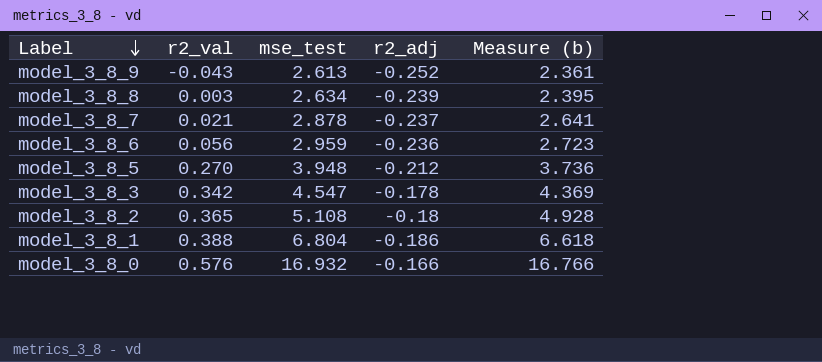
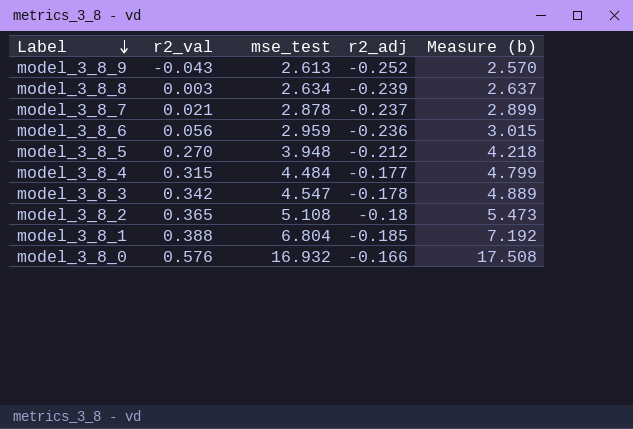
column Measure (b) | formula: [mse_test] + [r2_adj] -> [r2_val] + [mse_test]
row model_3_8_4: none -> 0.315 | 4.484 | -0.177 | 4.799
model_3_8_1 | r2_adj: -0.186 -> -0.185

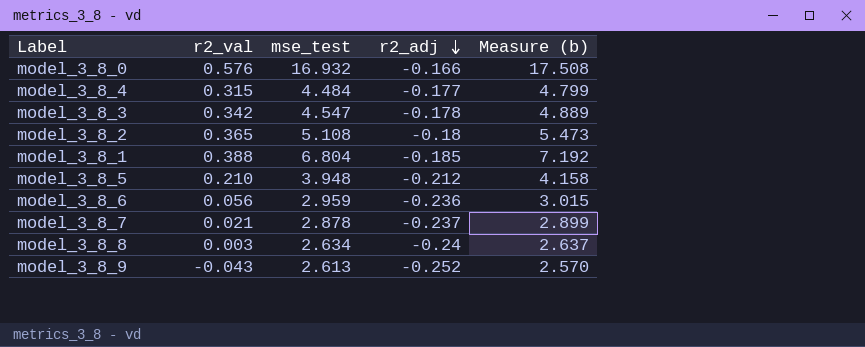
row order: Label descending -> r2_adj descending
model_3_8_5 | r2_val: 0.270 -> 0.210
model_3_8_5 | Measure (b): 4.218 -> 4.158
model_3_8_8 | r2_adj: -0.239 -> -0.24

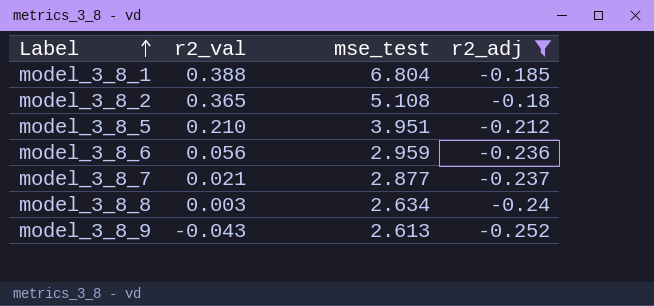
filter: none -> r2_adj <= -0.18
row order: r2_adj descending -> Label ascending
column Measure (b) | formula: [r2_val] + [mse_test] -> none
model_3_8_5 | mse_test: 3.948 -> 3.951
model_3_8_7 | mse_test: 2.878 -> 2.877

